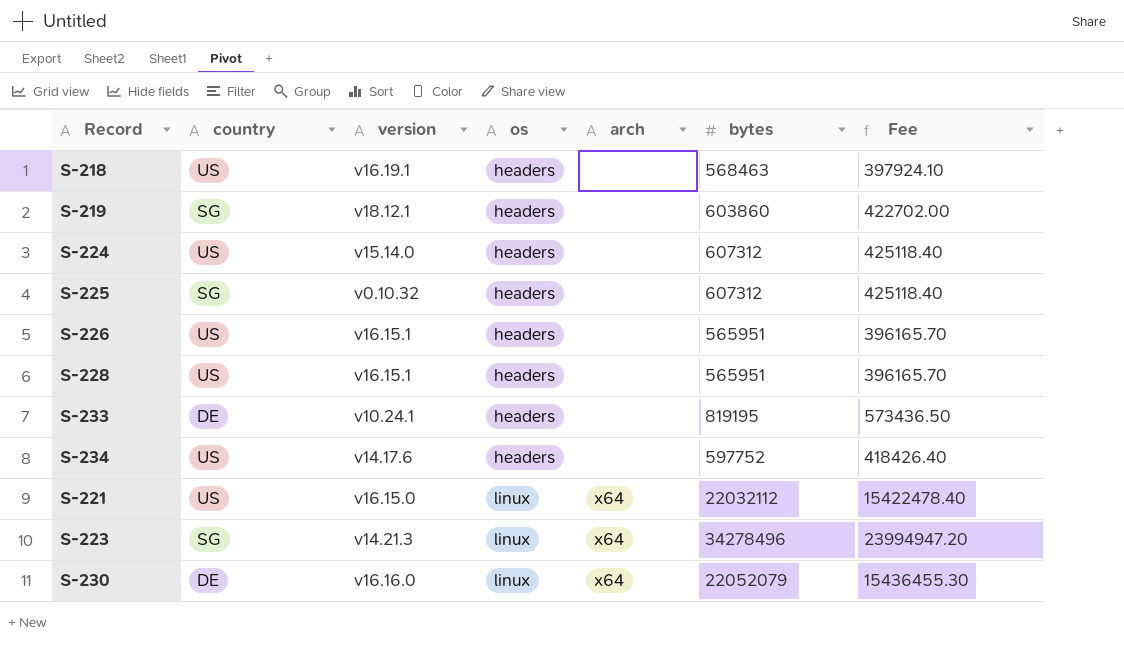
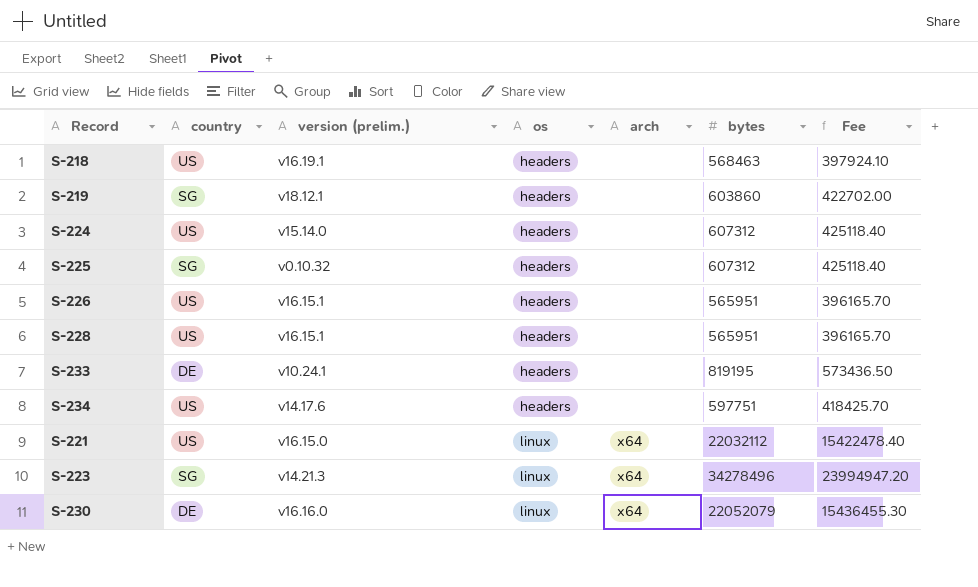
column name: version -> version (prelim.)
S-234 | bytes: 597752 -> 597751
S-234 | Fee: 418426.40 -> 418425.70

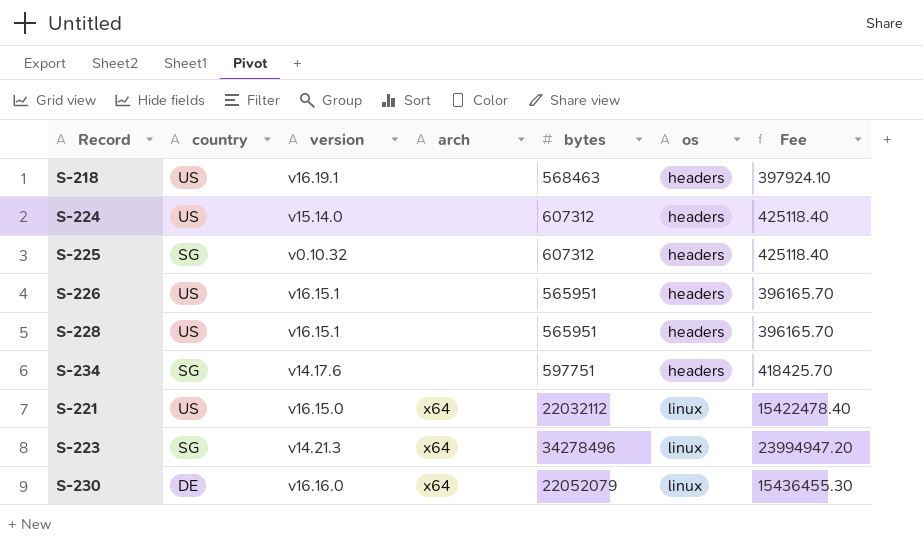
column name: version (prelim.) -> version
column os | position: 4 -> 6
row S-219: SG | v18.12.1 | headers | none | 603860 | 422702.00 -> none
row S-233: DE | v10.24.1 | headers | none | 819195 | 573436.50 -> none
S-234 | country: US -> SG

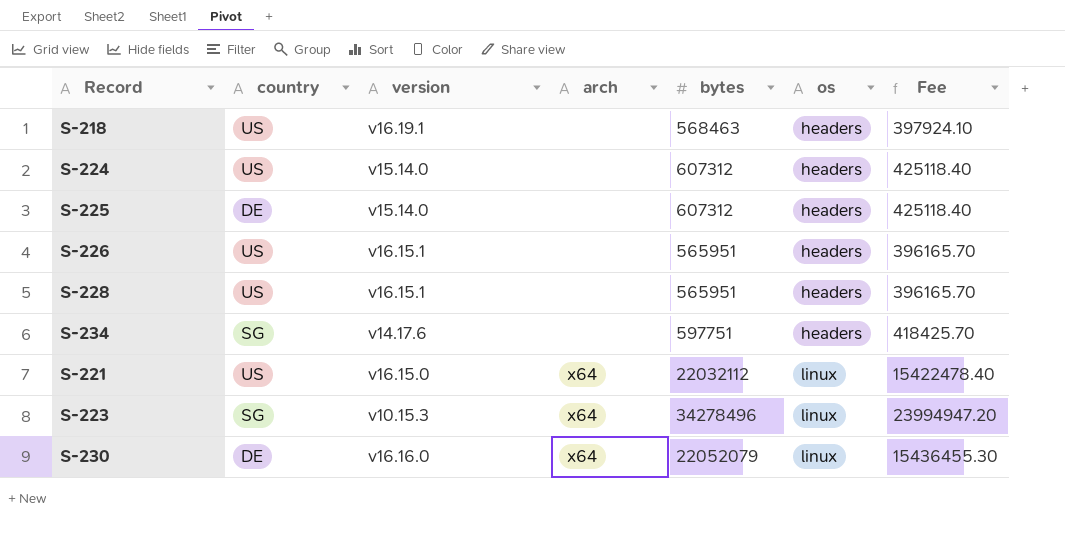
S-225 | country: SG -> DE
S-225 | version: v0.10.32 -> v15.14.0
S-223 | version: v14.21.3 -> v10.15.3

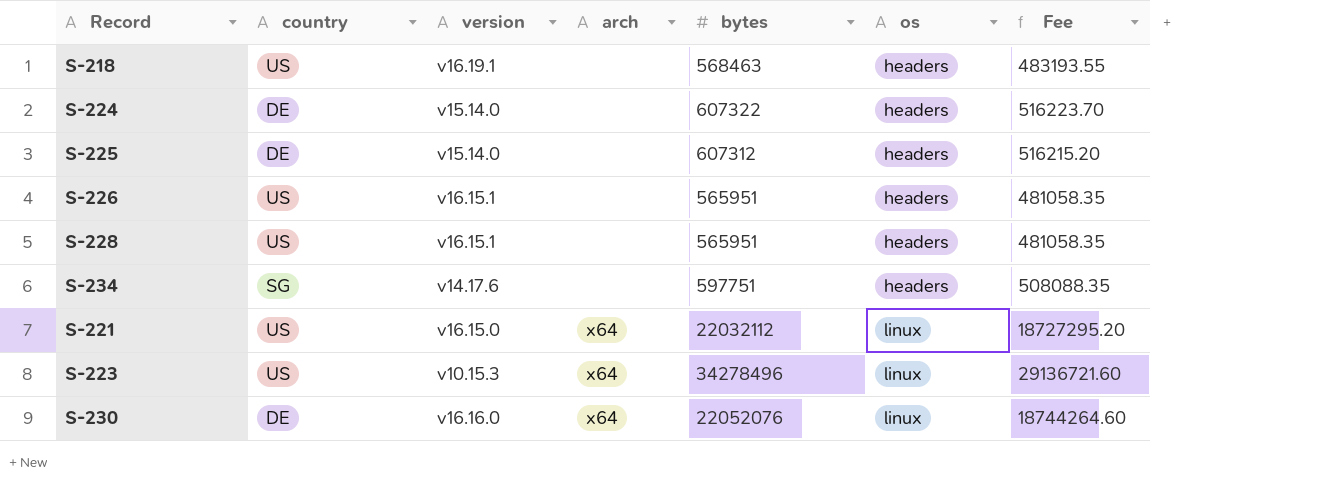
column Fee | formula: [bytes] * 0.7 -> [bytes] * 0.85
S-224 | country: US -> DE
S-224 | bytes: 607312 -> 607322
S-223 | country: SG -> US
S-230 | bytes: 22052079 -> 22052076

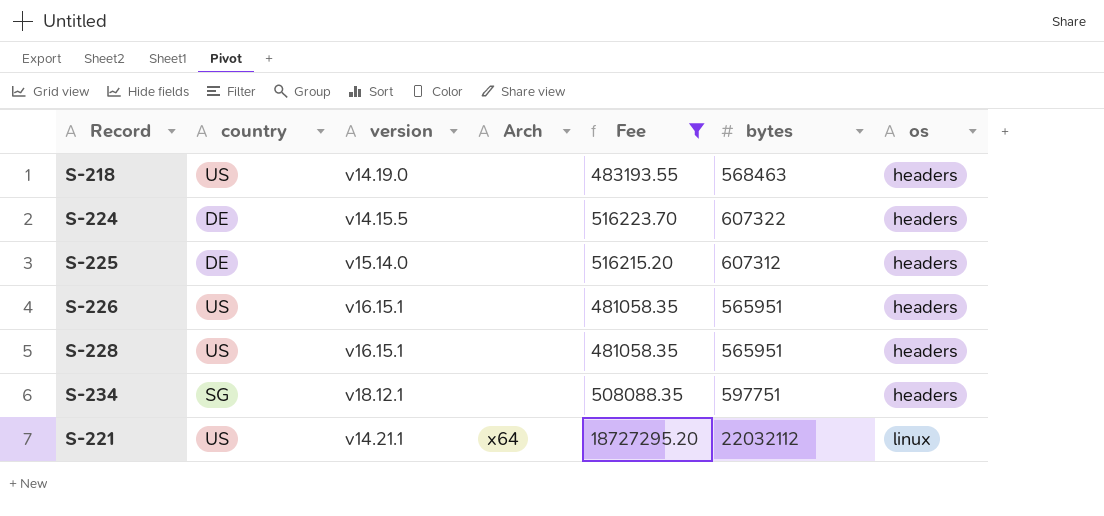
filter: none -> Fee <= 18727295.20
column name: arch -> Arch
column Fee | position: 7 -> 5
S-218 | version: v16.19.1 -> v14.19.0
S-224 | version: v15.14.0 -> v14.15.5
S-234 | version: v14.17.6 -> v18.12.1
S-221 | version: v16.15.0 -> v14.21.1

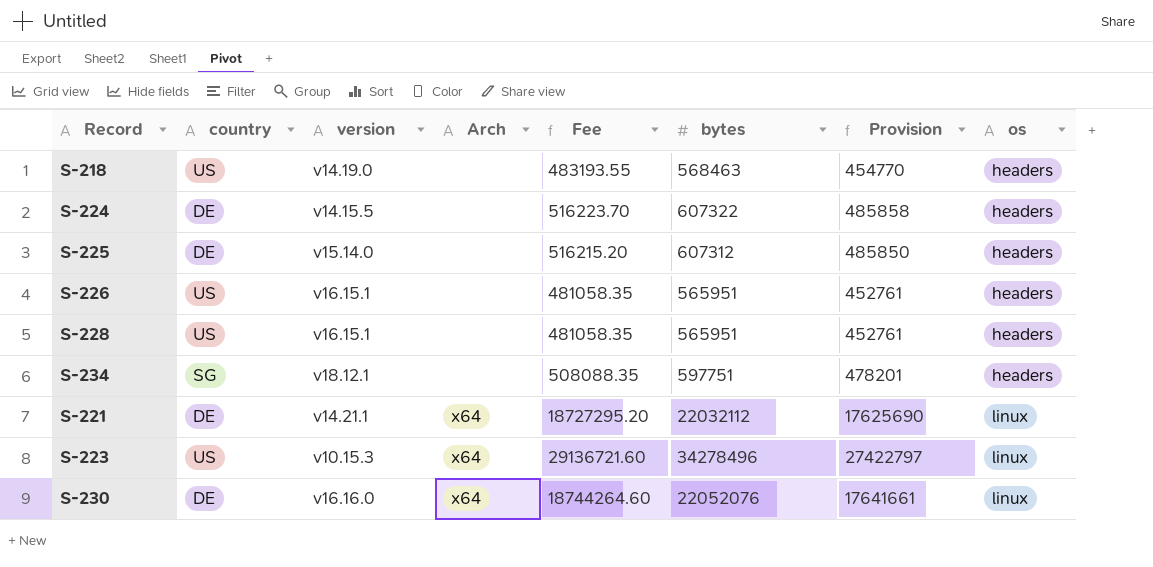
filter: Fee <= 18727295.20 -> none
column Provision | formula: none -> [bytes] * 0.8
S-221 | country: US -> DE

